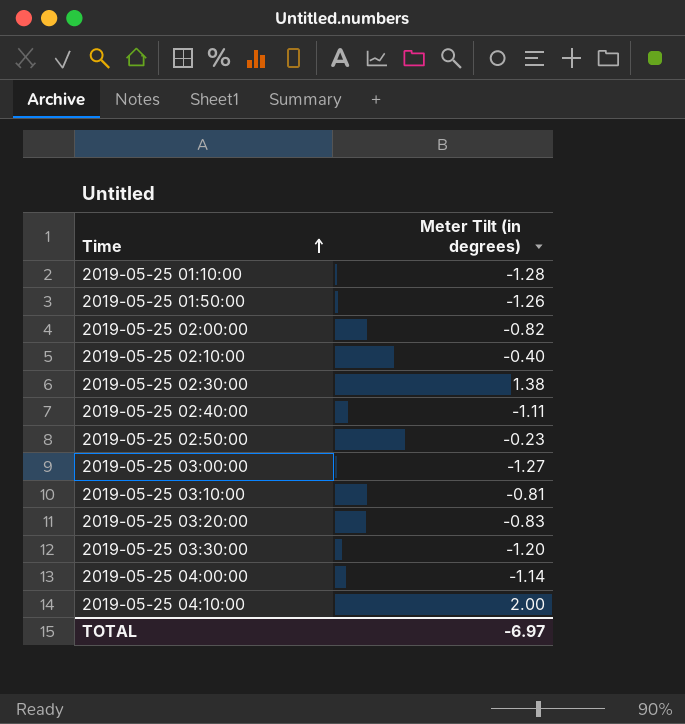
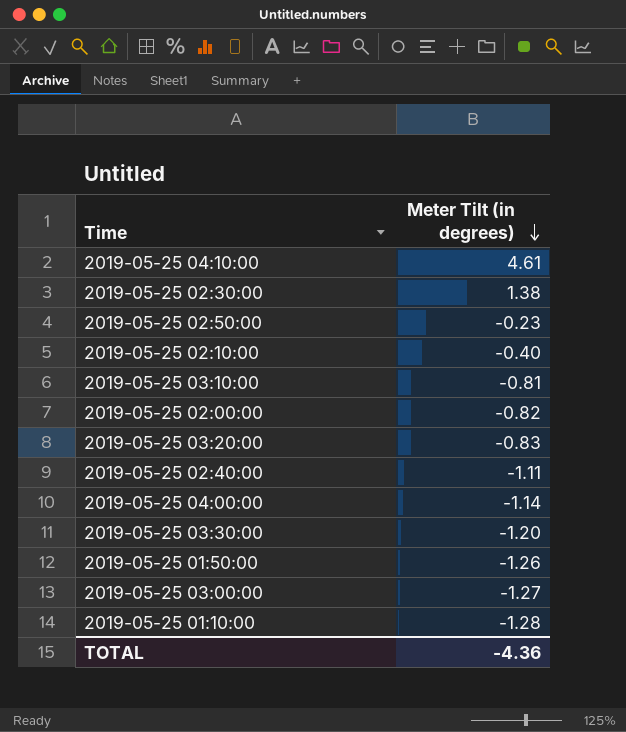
row order: Time ascending -> Meter Tilt (in degrees) descending
2019-05-25 04:10:00 | Meter Tilt (in degrees): 2.00 -> 4.61
TOTAL | Meter Tilt (in degrees): -6.97 -> -4.36

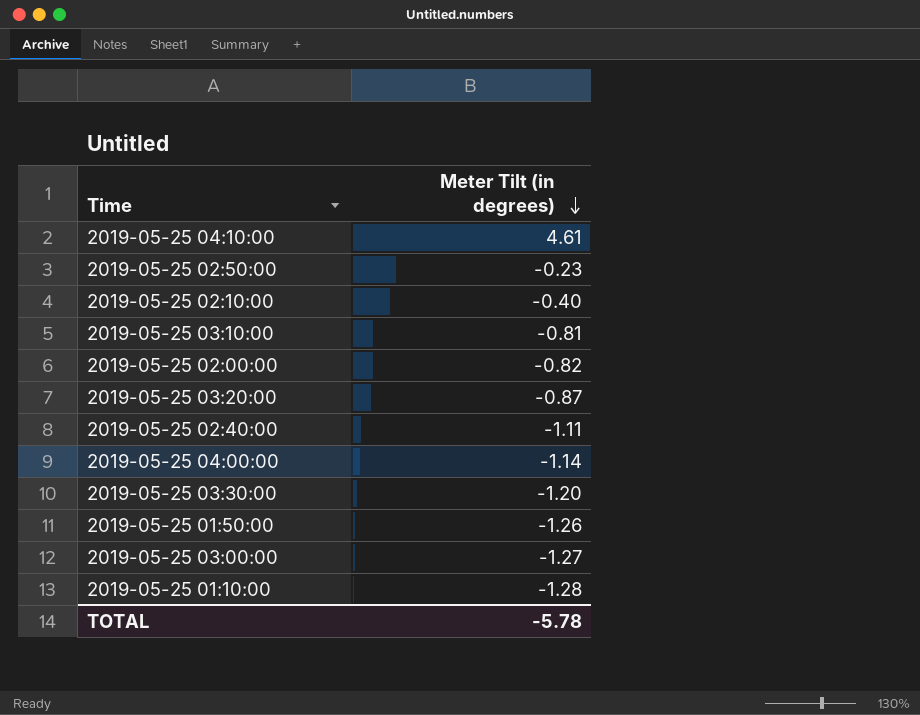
row 2019-05-25 02:30:00: 1.38 -> none
2019-05-25 03:20:00 | Meter Tilt (in degrees): -0.83 -> -0.87
TOTAL | Meter Tilt (in degrees): -4.36 -> -5.78

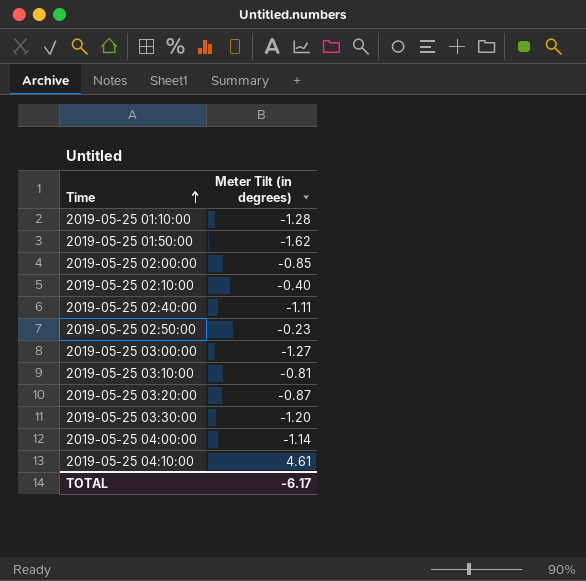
row order: Meter Tilt (in degrees) descending -> Time ascending
2019-05-25 01:50:00 | Meter Tilt (in degrees): -1.26 -> -1.62
2019-05-25 02:00:00 | Meter Tilt (in degrees): -0.82 -> -0.85
TOTAL | Meter Tilt (in degrees): -5.78 -> -6.17

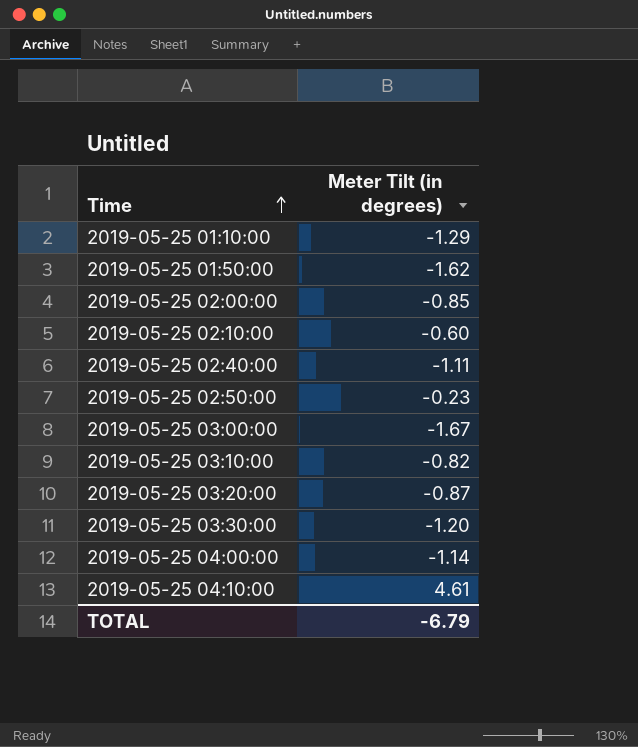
2019-05-25 01:10:00 | Meter Tilt (in degrees): -1.28 -> -1.29
2019-05-25 02:10:00 | Meter Tilt (in degrees): -0.40 -> -0.60
2019-05-25 03:00:00 | Meter Tilt (in degrees): -1.27 -> -1.67
2019-05-25 03:10:00 | Meter Tilt (in degrees): -0.81 -> -0.82
TOTAL | Meter Tilt (in degrees): -6.17 -> -6.79

